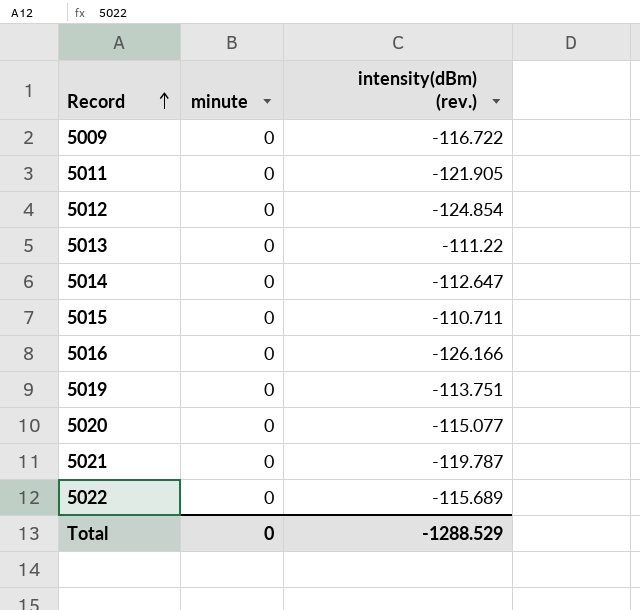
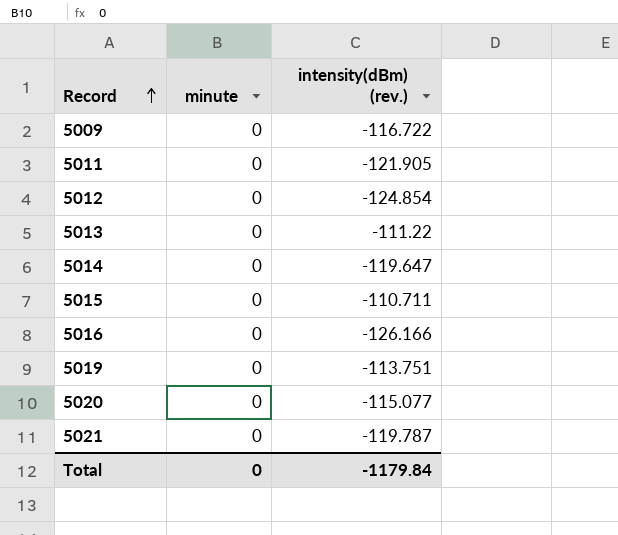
row 5022: 0 | -115.689 -> none
5014 | intensity(dBm) (rev.): -112.647 -> -119.647
Total | intensity(dBm) (rev.): -1288.529 -> -1179.84

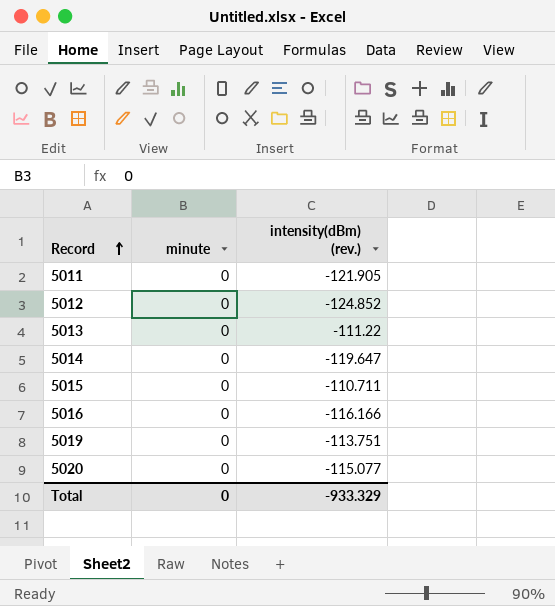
row 5009: 0 | -116.722 -> none
row 5021: 0 | -119.787 -> none
5012 | intensity(dBm) (rev.): -124.854 -> -124.852
5016 | intensity(dBm) (rev.): -126.166 -> -116.166
Total | intensity(dBm) (rev.): -1179.84 -> -933.329

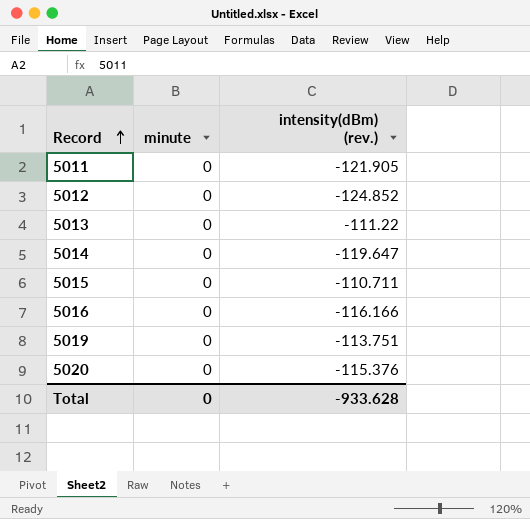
5020 | intensity(dBm) (rev.): -115.077 -> -115.376
Total | intensity(dBm) (rev.): -933.329 -> -933.628

